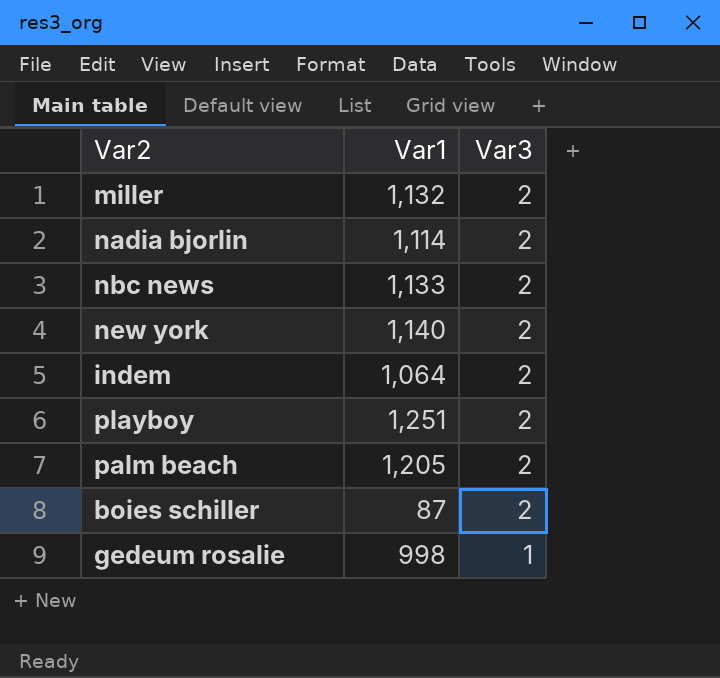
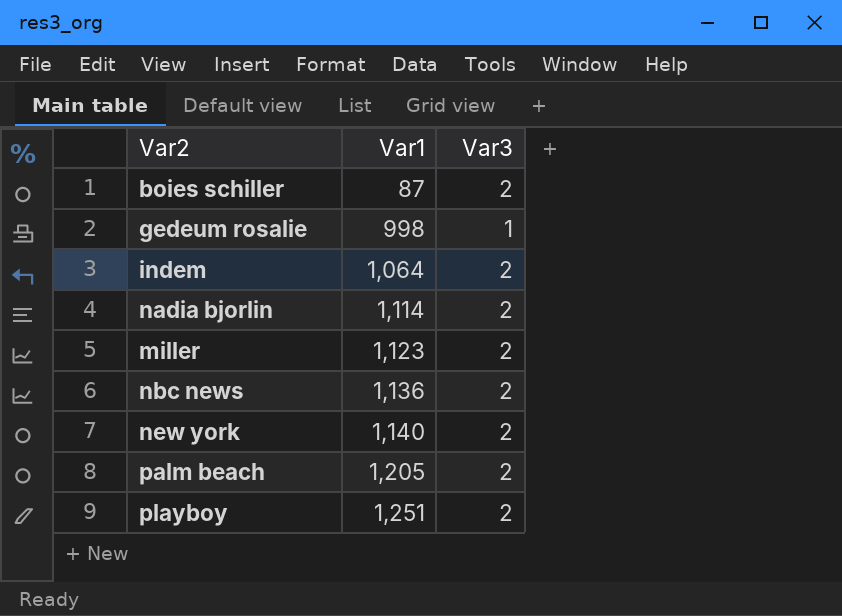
row order: Var3 descending -> Var1 ascending
miller | Var1: 1,132 -> 1,123
nbc news | Var1: 1,133 -> 1,136

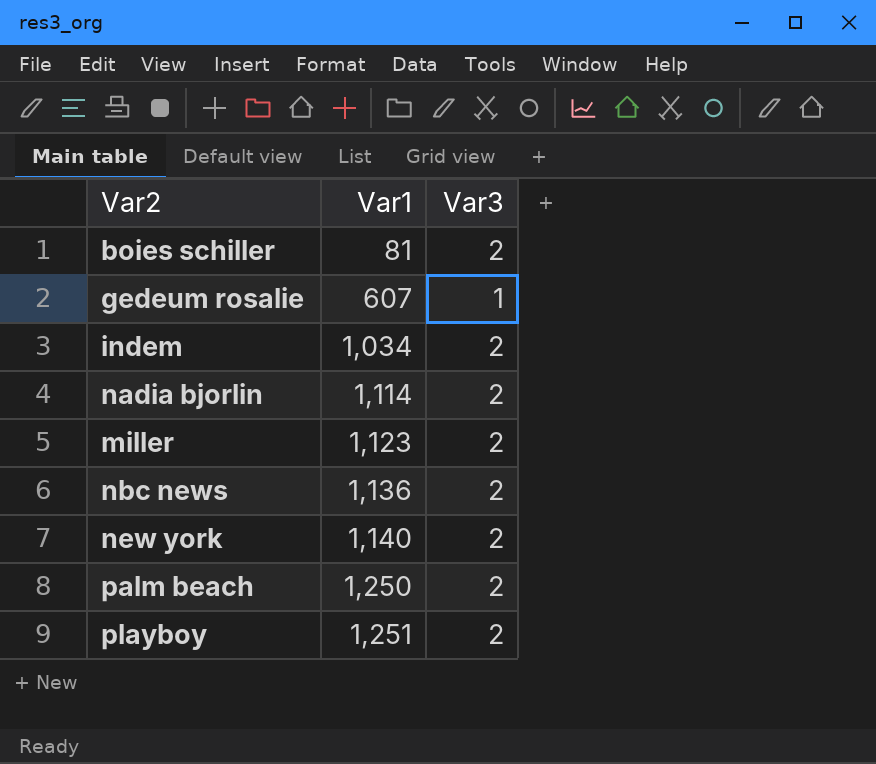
boies schiller | Var1: 87 -> 81
gedeum rosalie | Var1: 998 -> 607
indem | Var1: 1,064 -> 1,034
palm beach | Var1: 1,205 -> 1,250

